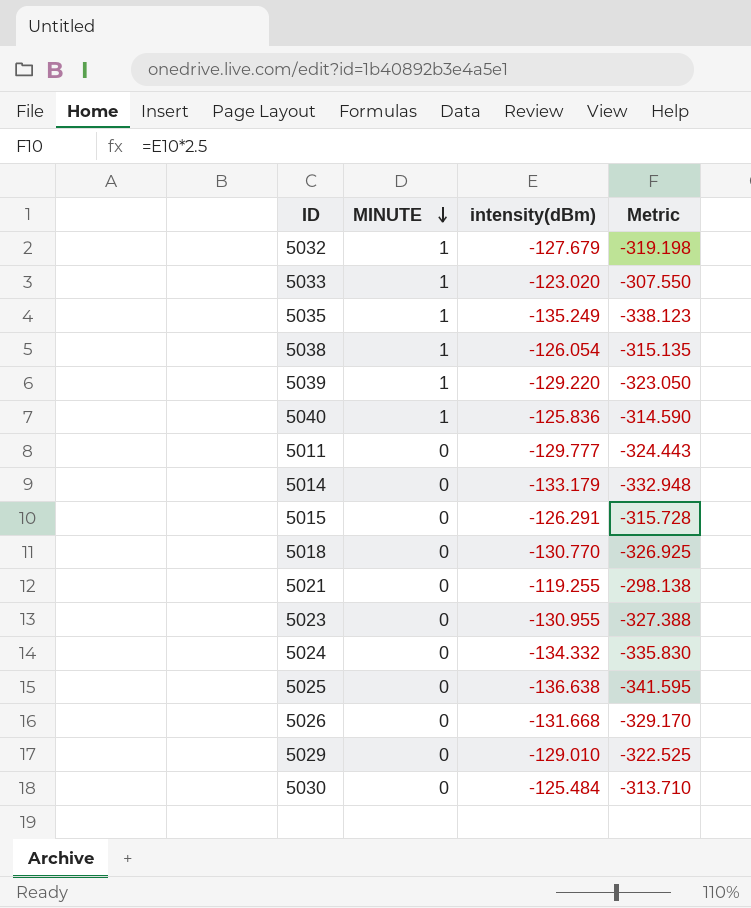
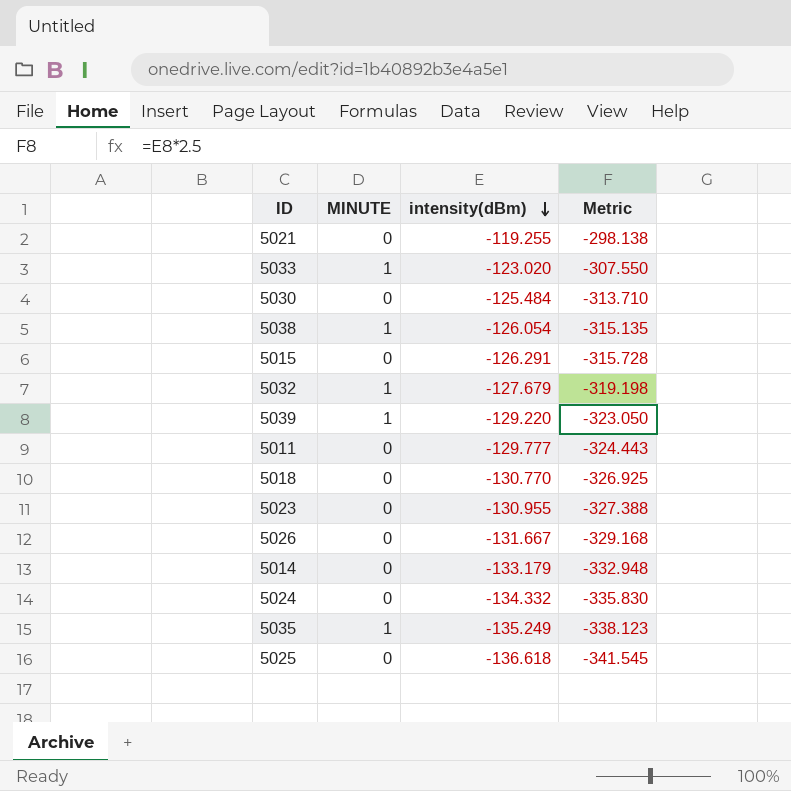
row order: MINUTE descending -> intensity(dBm) descending
row 5040: 1 | -125.836 | -314.590 -> none
row 5029: 0 | -129.010 | -322.525 -> none
5026 | intensity(dBm): -131.668 -> -131.667
5026 | Metric: -329.170 -> -329.168
5025 | intensity(dBm): -136.638 -> -136.618
5025 | Metric: -341.595 -> -341.545

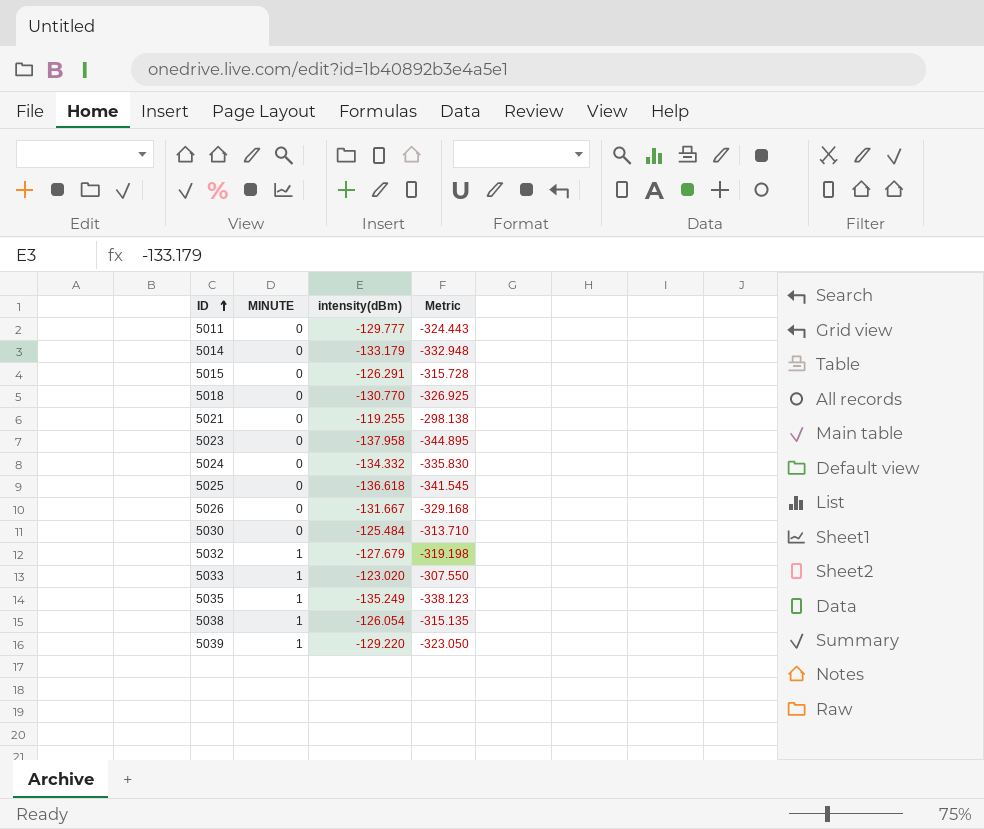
row order: intensity(dBm) descending -> ID ascending
5023 | intensity(dBm): -130.955 -> -137.958
5023 | Metric: -327.388 -> -344.895

